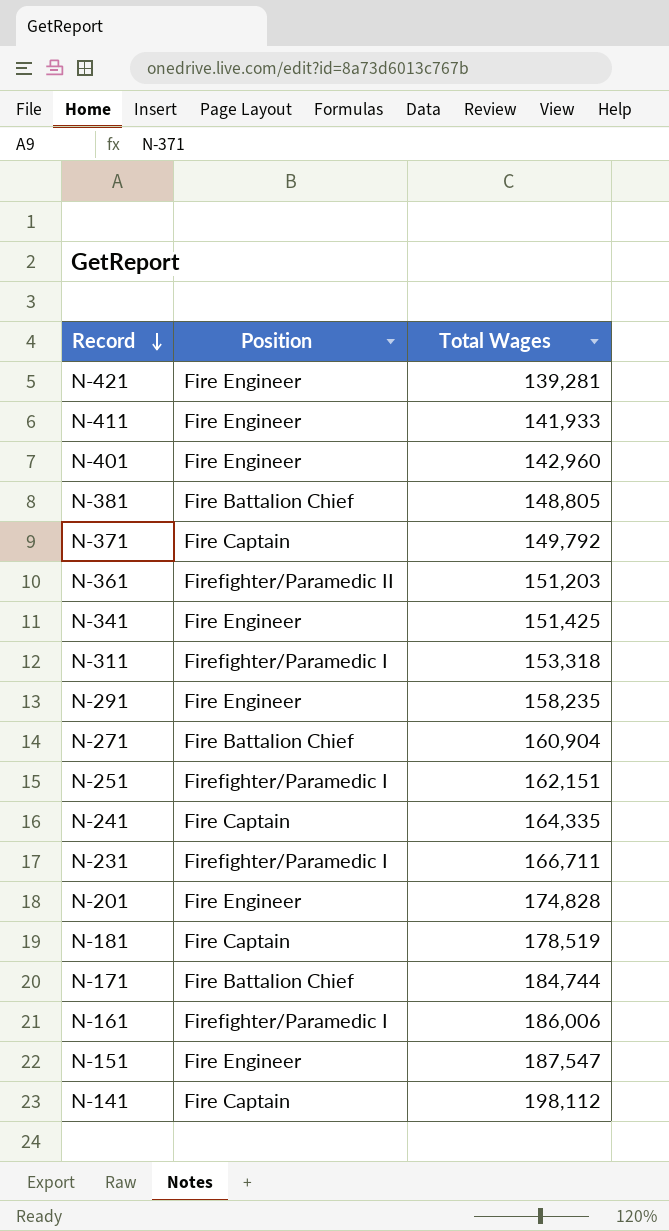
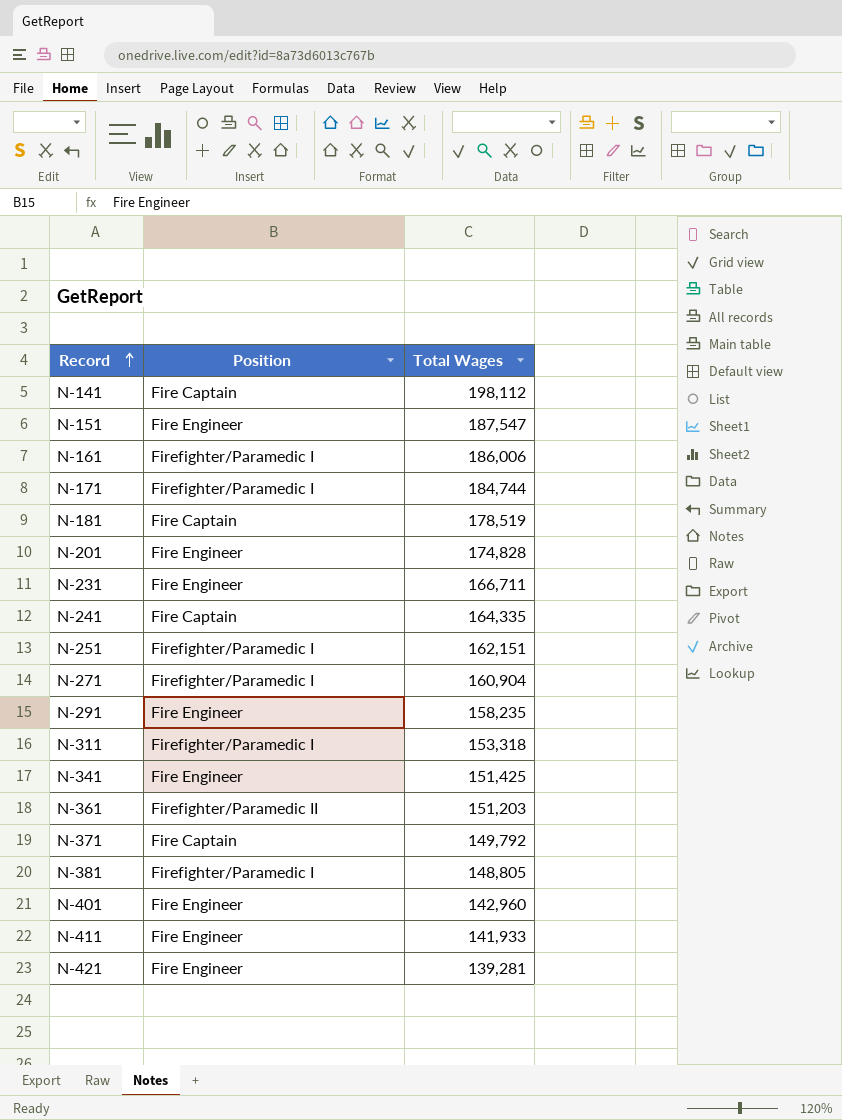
row order: Record descending -> Record ascending
N-171 | Position: Fire Battalion Chief -> Firefighter/Paramedic I
N-231 | Position: Firefighter/Paramedic I -> Fire Engineer
N-271 | Position: Fire Battalion Chief -> Firefighter/Paramedic I
N-381 | Position: Fire Battalion Chief -> Firefighter/Paramedic I

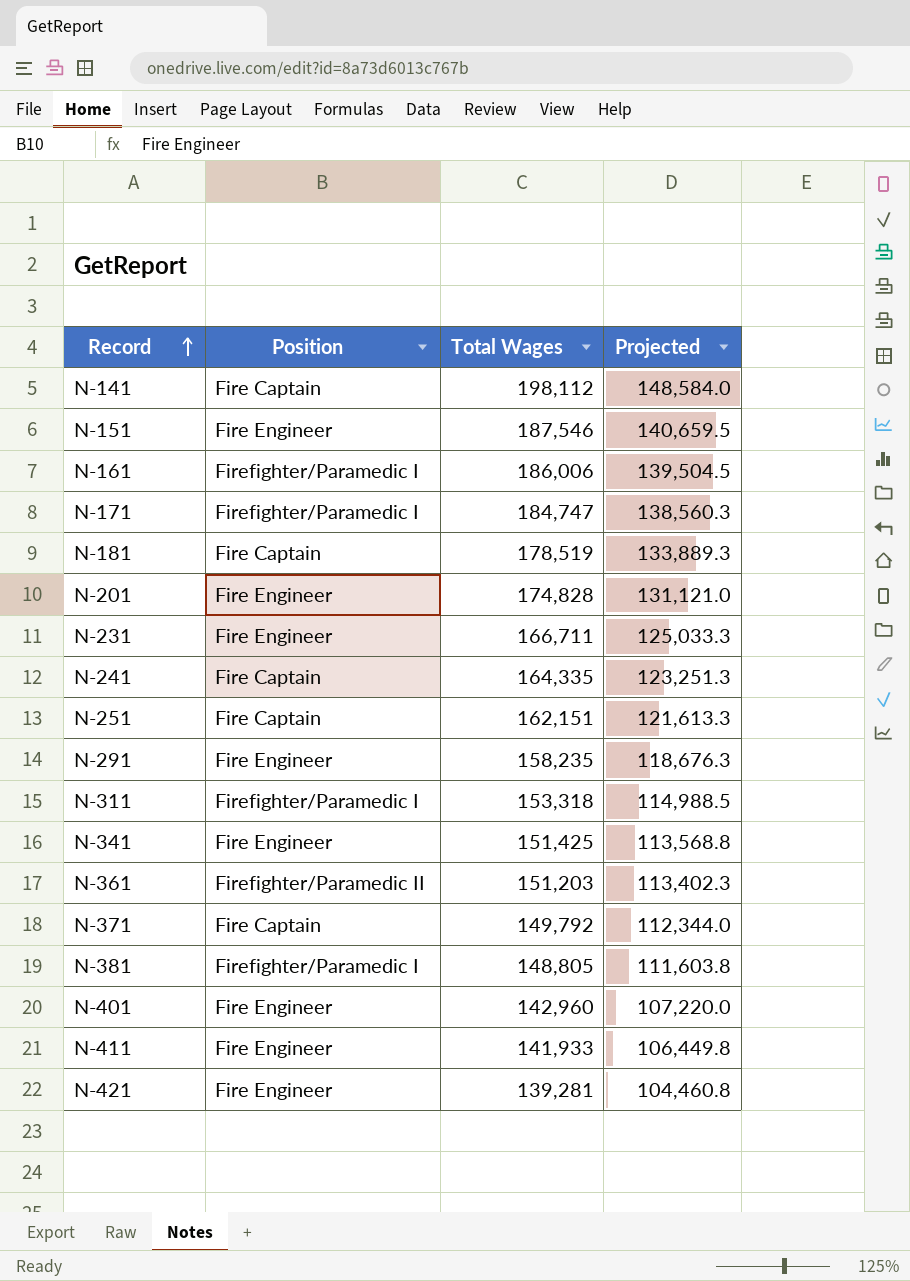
column Projected | formula: none -> [Total Wages] * 0.75
row N-271: Firefighter/Paramedic I | 160,904 -> none
N-151 | Total Wages: 187,547 -> 187,546
N-171 | Total Wages: 184,744 -> 184,747
N-251 | Position: Firefighter/Paramedic I -> Fire Captain

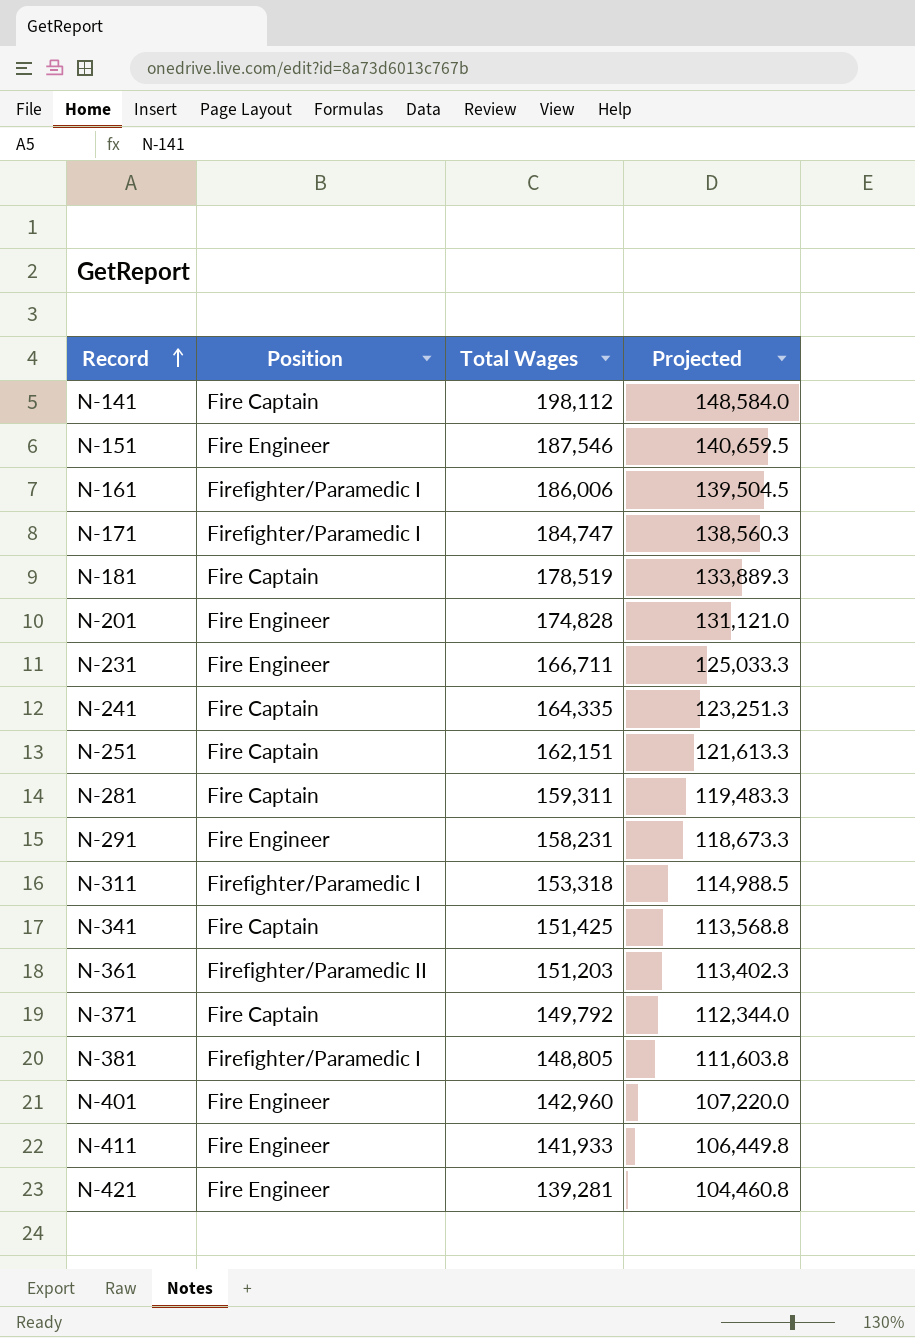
row N-281: none -> Fire Captain | 159,311 | 119,483.3
N-291 | Total Wages: 158,235 -> 158,231
N-291 | Projected: 118,676.3 -> 118,673.3
N-341 | Position: Fire Engineer -> Fire Captain

